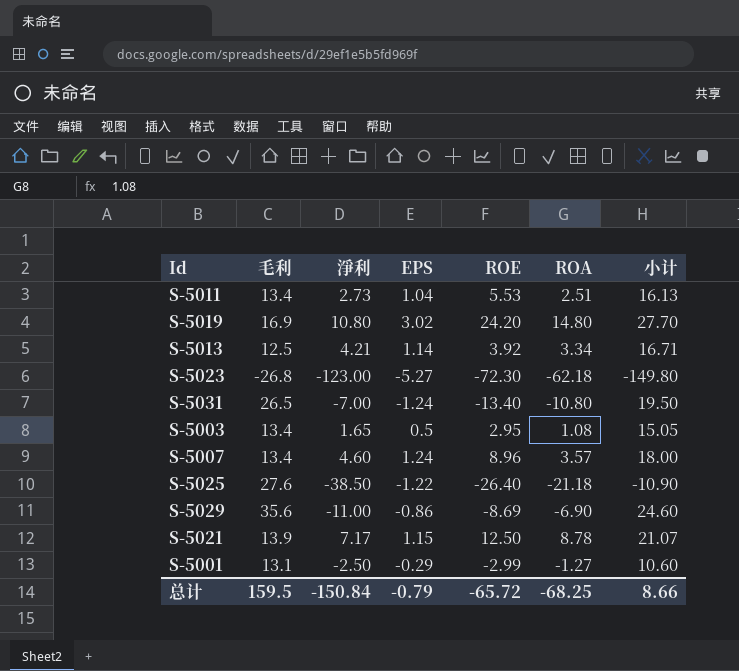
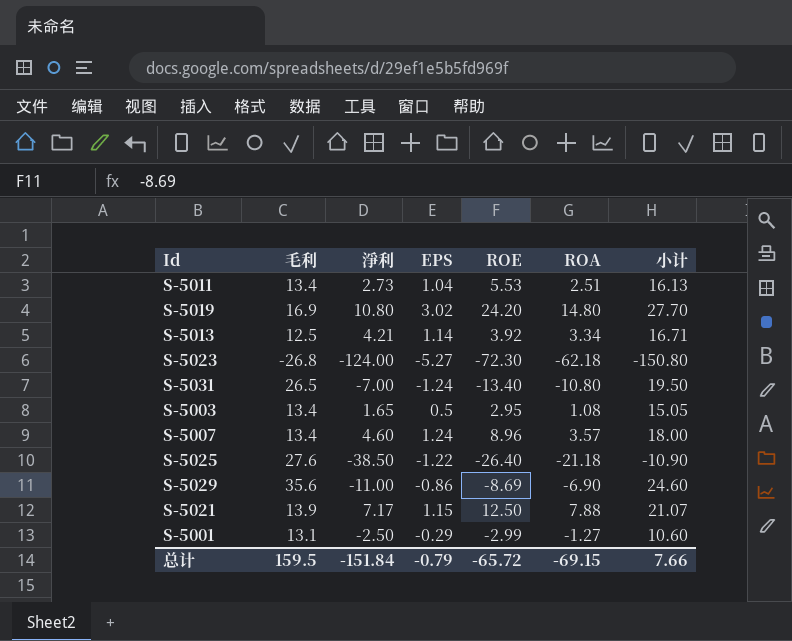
S-5023 | 淨利: -123.00 -> -124.00
S-5023 | 小计: -149.80 -> -150.80
S-5021 | ROA: 8.78 -> 7.88
总计 | 淨利: -150.84 -> -151.84
总计 | ROA: -68.25 -> -69.15
总计 | 小计: 8.66 -> 7.66

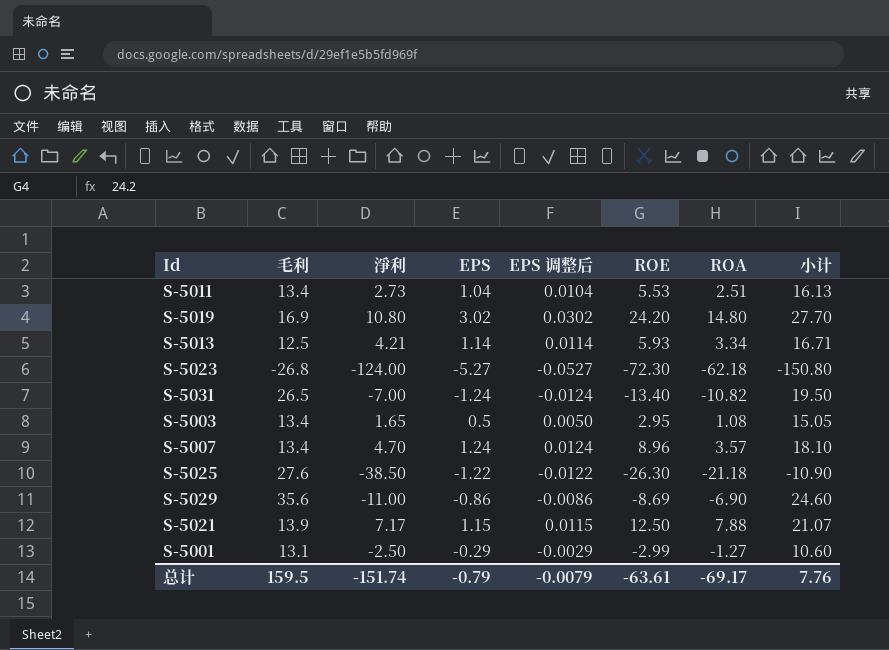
column EPS 调整后 | formula: none -> [EPS] * 0.01
S-5013 | ROE: 3.92 -> 5.93
S-5031 | ROA: -10.80 -> -10.82
S-5007 | 淨利: 4.60 -> 4.70
S-5007 | 小计: 18.00 -> 18.10
S-5025 | ROE: -26.40 -> -26.30
总计 | 淨利: -151.84 -> -151.74
总计 | ROE: -65.72 -> -63.61
总计 | ROA: -69.15 -> -69.17
总计 | 小计: 7.66 -> 7.76

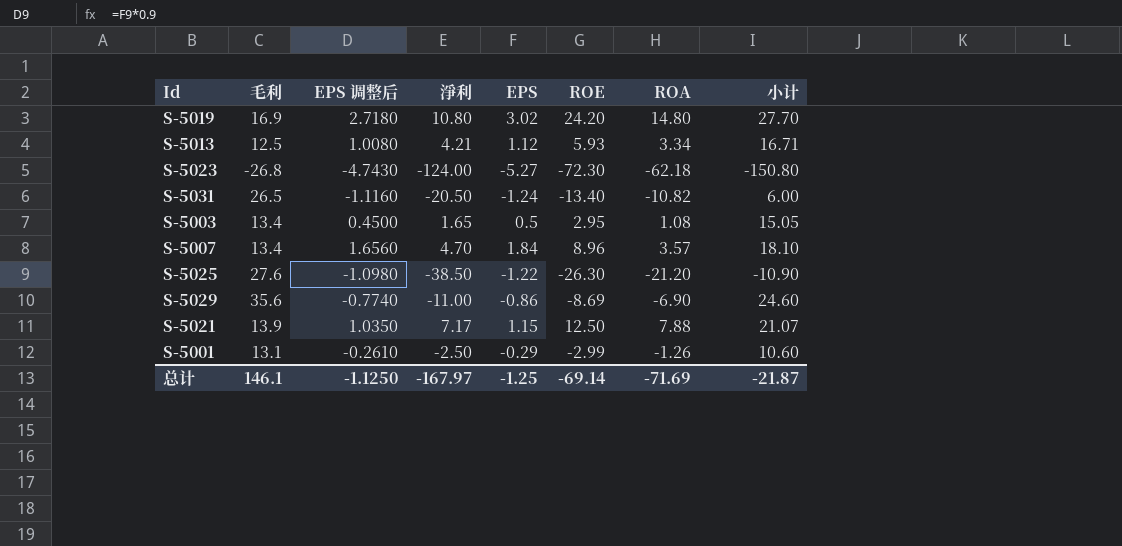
column EPS 调整后 | formula: [EPS] * 0.01 -> [EPS] * 0.9
column EPS 调整后 | position: 5 -> 3
row S-5011: 13.4 | 2.73 | 1.04 | 0.0104 | 5.53 | 2.51 | 16.13 -> none
S-5013 | EPS: 1.14 -> 1.12
S-5031 | 淨利: -7.00 -> -20.50
S-5031 | 小计: 19.50 -> 6.00
S-5007 | EPS: 1.24 -> 1.84
S-5025 | ROA: -21.18 -> -21.20
S-5001 | ROA: -1.27 -> -1.26
总计 | 毛利: 159.5 -> 146.1
总计 | EPS 调整后: -0.0079 -> -1.1250
总计 | 淨利: -151.74 -> -167.97
总计 | EPS: -0.79 -> -1.25
总计 | ROE: -63.61 -> -69.14
总计 | ROA: -69.17 -> -71.69
总计 | 小计: 7.76 -> -21.87

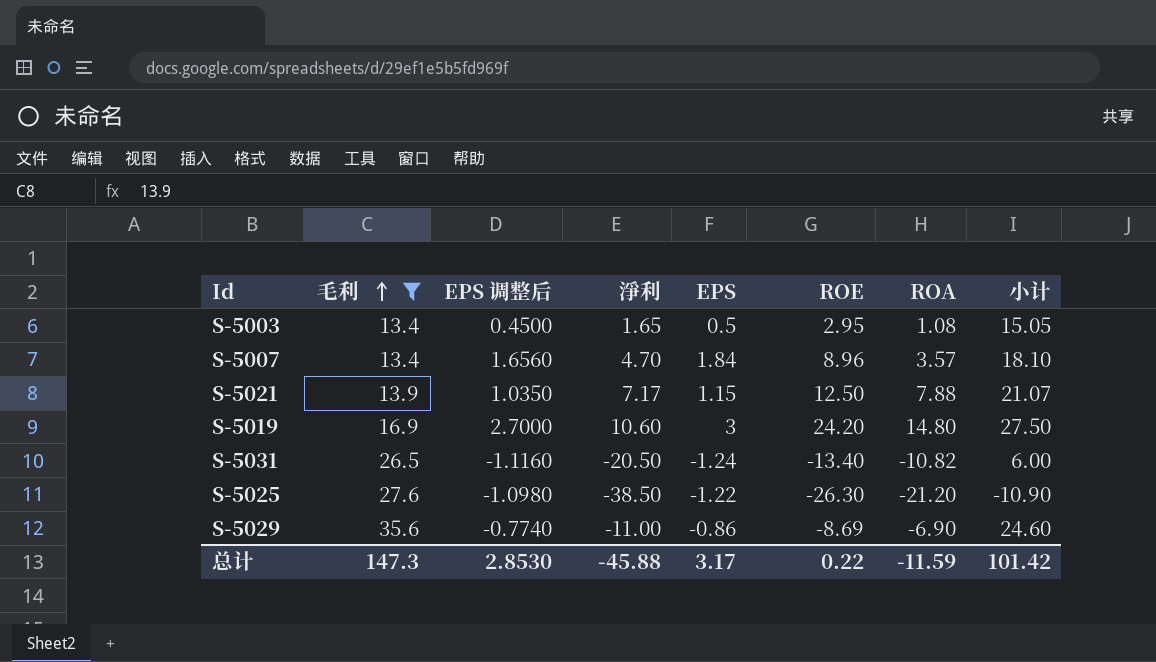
filter: none -> 毛利 >= 13.4
row order: none -> 毛利 ascending
S-5019 | EPS 调整后: 2.7180 -> 2.7000
S-5019 | 淨利: 10.80 -> 10.60
S-5019 | EPS: 3.02 -> 3
S-5019 | 小计: 27.70 -> 27.50
总计 | 毛利: 146.1 -> 147.3
总计 | EPS 调整后: -1.1250 -> 2.8530
总计 | 淨利: -167.97 -> -45.88
总计 | EPS: -1.25 -> 3.17
总计 | ROE: -69.14 -> 0.22
总计 | ROA: -71.69 -> -11.59
总计 | 小计: -21.87 -> 101.42

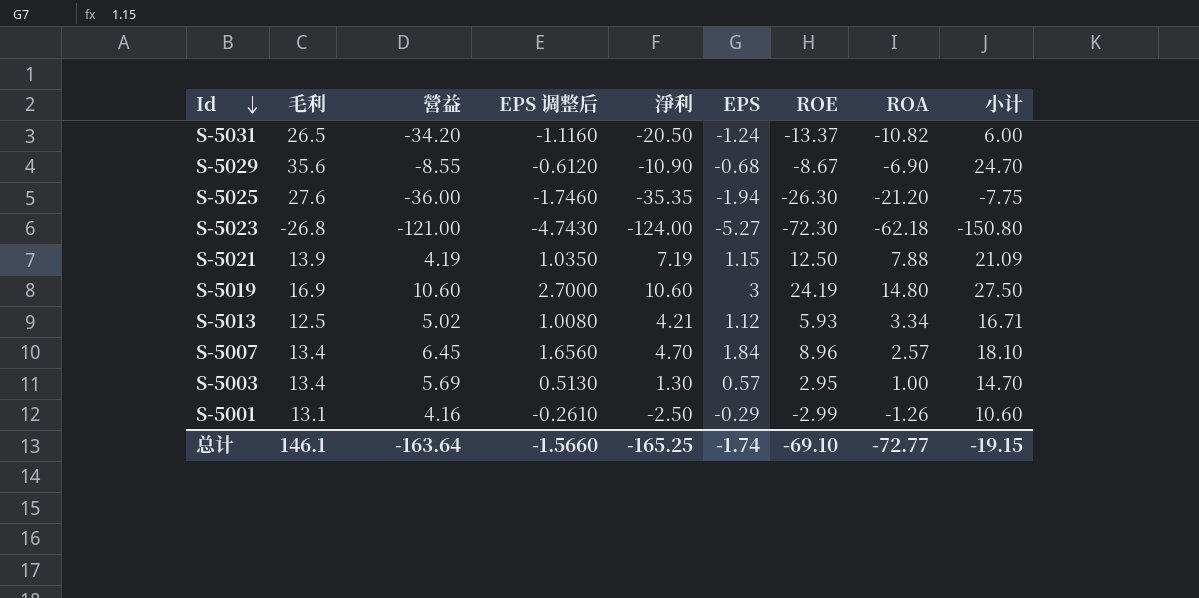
filter: 毛利 >= 13.4 -> none
row order: 毛利 ascending -> Id descending
column 營益 | position: none -> 3
S-5031 | ROE: -13.40 -> -13.37
S-5029 | EPS 调整后: -0.7740 -> -0.6120
S-5029 | 淨利: -11.00 -> -10.90
S-5029 | EPS: -0.86 -> -0.68
S-5029 | ROE: -8.69 -> -8.67
S-5029 | 小计: 24.60 -> 24.70
S-5025 | EPS 调整后: -1.0980 -> -1.7460
S-5025 | 淨利: -38.50 -> -35.35
S-5025 | EPS: -1.22 -> -1.94
S-5025 | 小计: -10.90 -> -7.75
S-5021 | 淨利: 7.17 -> 7.19
S-5021 | 小计: 21.07 -> 21.09
S-5019 | ROE: 24.20 -> 24.19
S-5007 | ROA: 3.57 -> 2.57
S-5003 | EPS 调整后: 0.4500 -> 0.5130
S-5003 | 淨利: 1.65 -> 1.30
S-5003 | EPS: 0.5 -> 0.57
S-5003 | ROA: 1.08 -> 1.00
S-5003 | 小计: 15.05 -> 14.70
总计 | 毛利: 147.3 -> 146.1
总计 | EPS 调整后: 2.8530 -> -1.5660
总计 | 淨利: -45.88 -> -165.25
总计 | EPS: 3.17 -> -1.74
总计 | ROE: 0.22 -> -69.10
总计 | ROA: -11.59 -> -72.77
总计 | 小计: 101.42 -> -19.15

